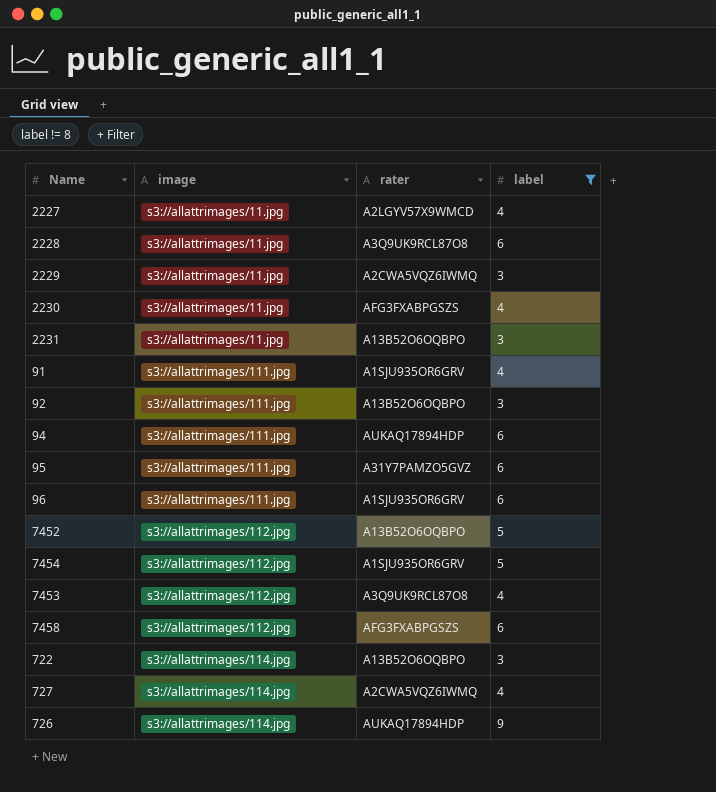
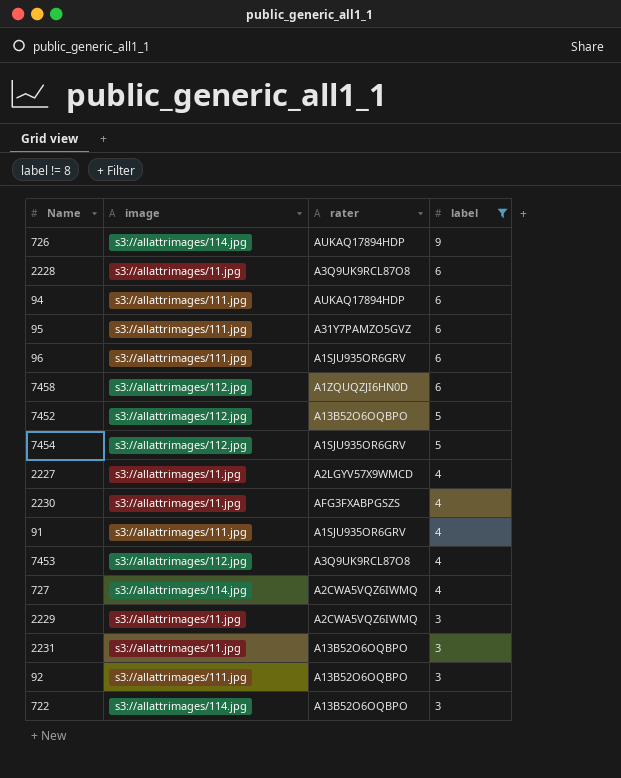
row order: image ascending -> label descending
7458 | rater: AFG3FXABPGSZS -> A1ZQUQZJI6HN0D

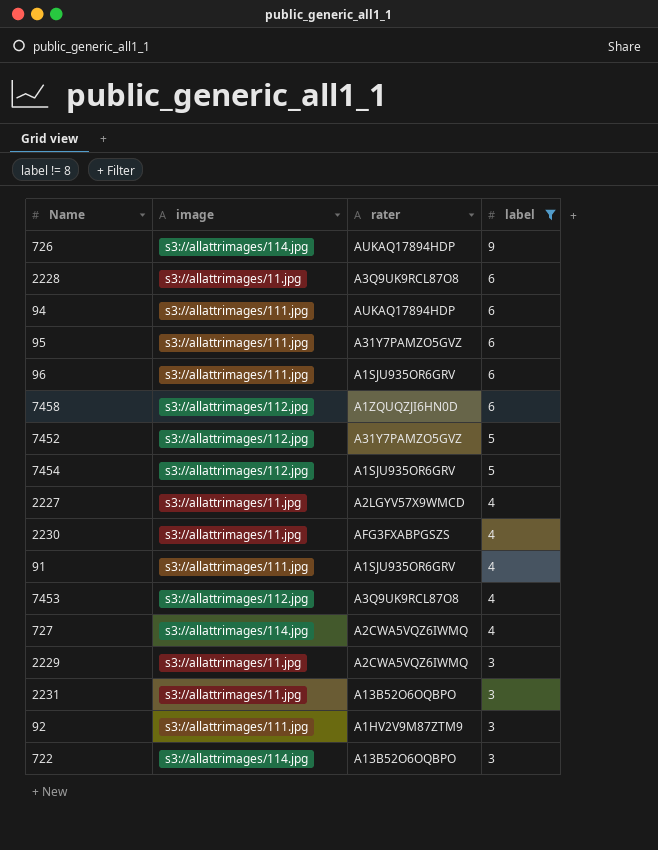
7452 | rater: A13B52O6OQBPO -> A31Y7PAMZO5GVZ
92 | rater: A13B52O6OQBPO -> A1HV2V9M87ZTM9

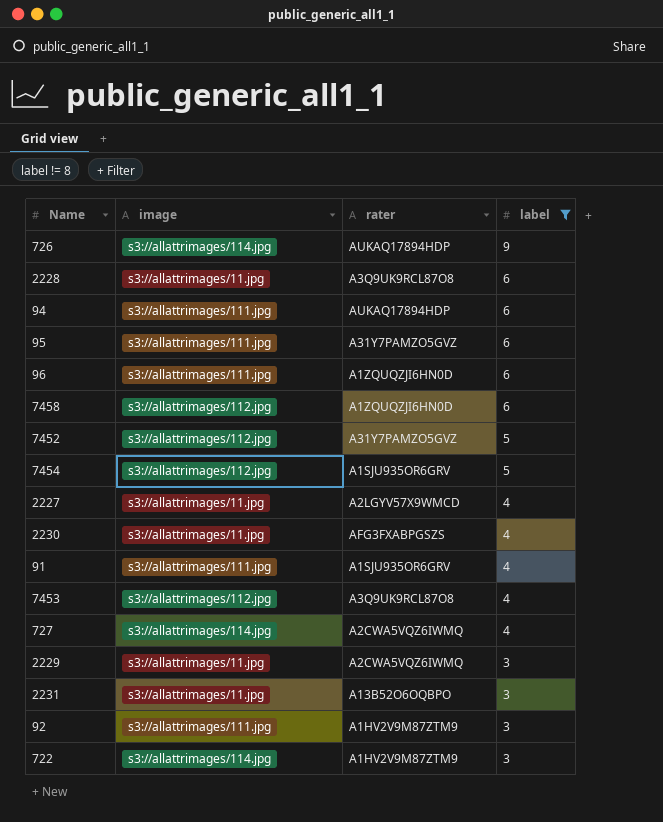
96 | rater: A1SJU935OR6GRV -> A1ZQUQZJI6HN0D
722 | rater: A13B52O6OQBPO -> A1HV2V9M87ZTM9

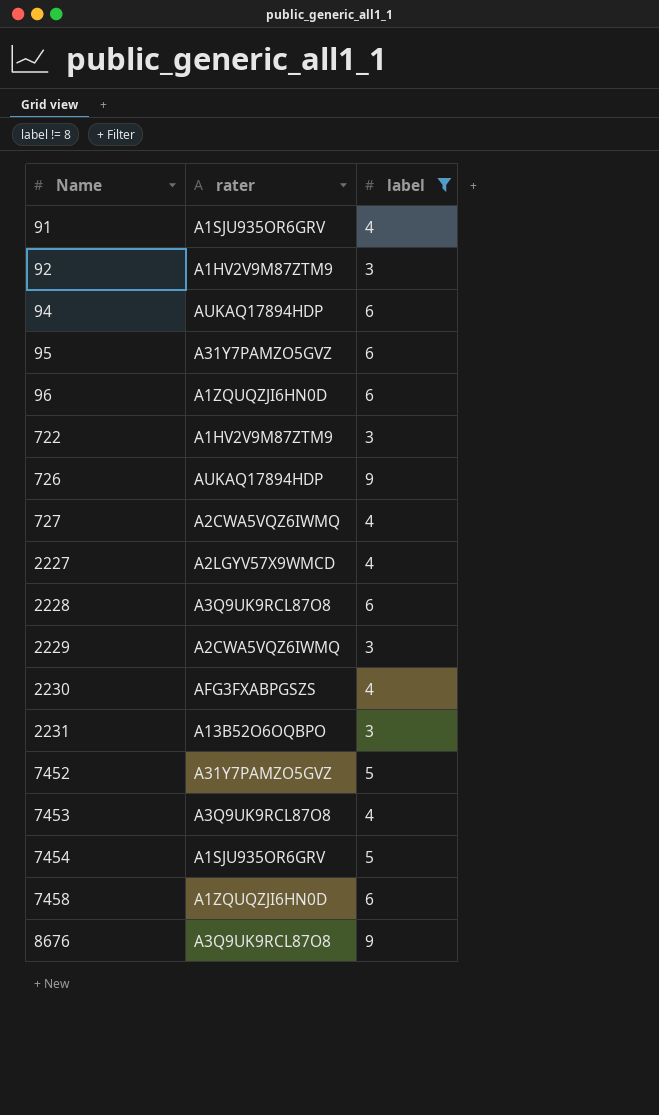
row order: label descending -> Name ascending
column image | position: 2 -> none
row 8676: none -> A3Q9UK9RCL87O8 | 9

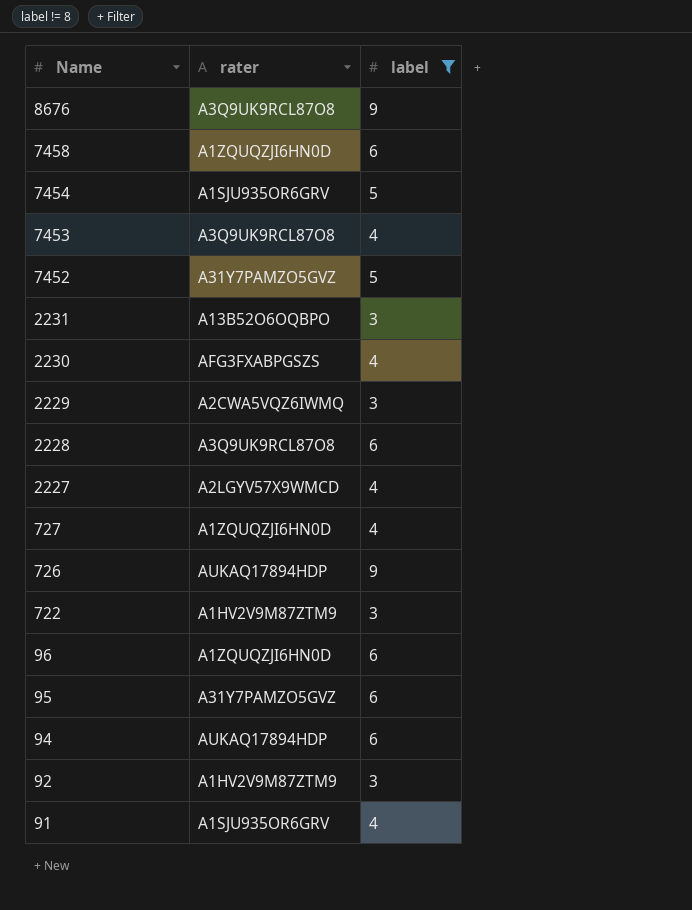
row order: Name ascending -> Name descending
727 | rater: A2CWA5VQZ6IWMQ -> A1ZQUQZJI6HN0D

